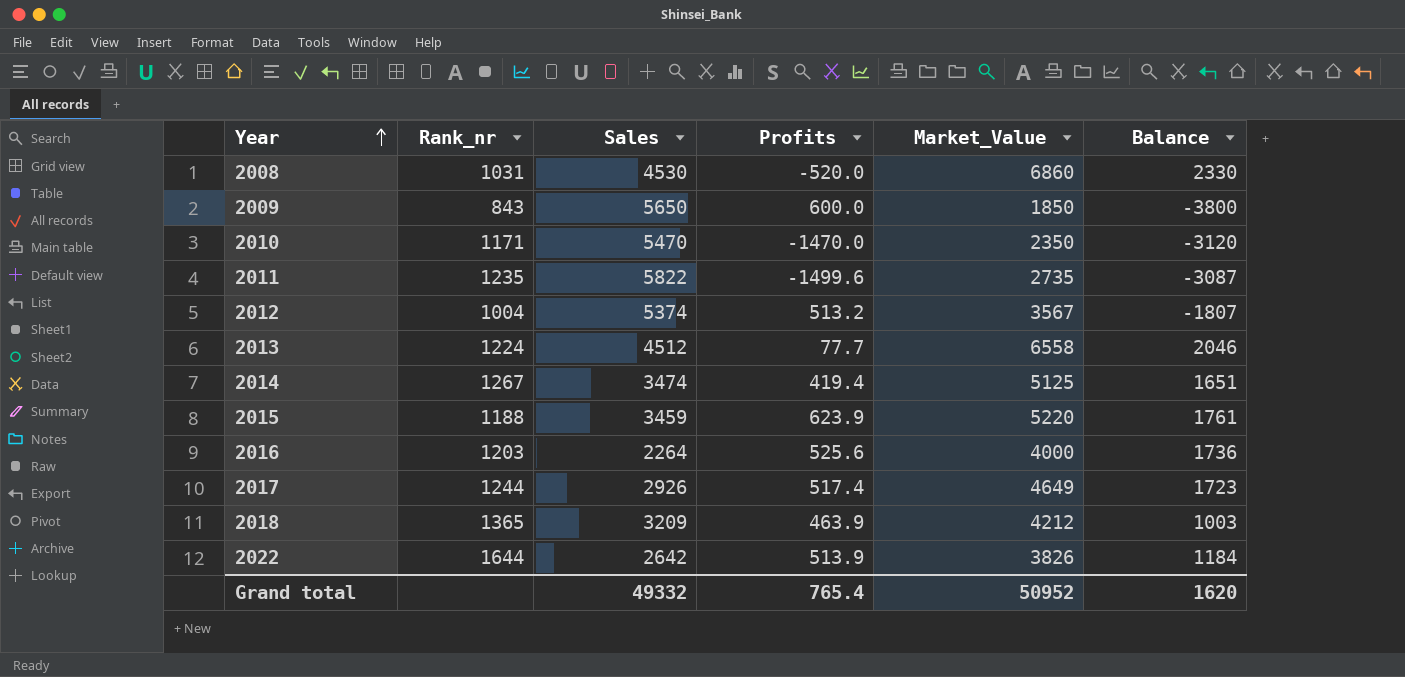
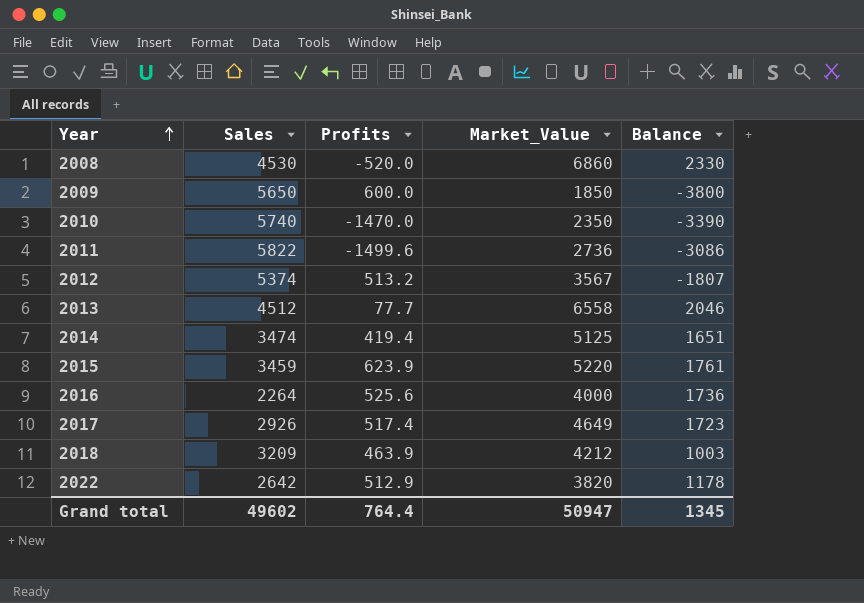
column Rank_nr | position: 2 -> none
2010 | Sales: 5470 -> 5740
2010 | Balance: -3120 -> -3390
2011 | Market_Value: 2735 -> 2736
2011 | Balance: -3087 -> -3086
2022 | Profits: 513.9 -> 512.9
2022 | Market_Value: 3826 -> 3820
2022 | Balance: 1184 -> 1178
Grand total | Sales: 49332 -> 49602
Grand total | Profits: 765.4 -> 764.4
Grand total | Market_Value: 50952 -> 50947
Grand total | Balance: 1620 -> 1345

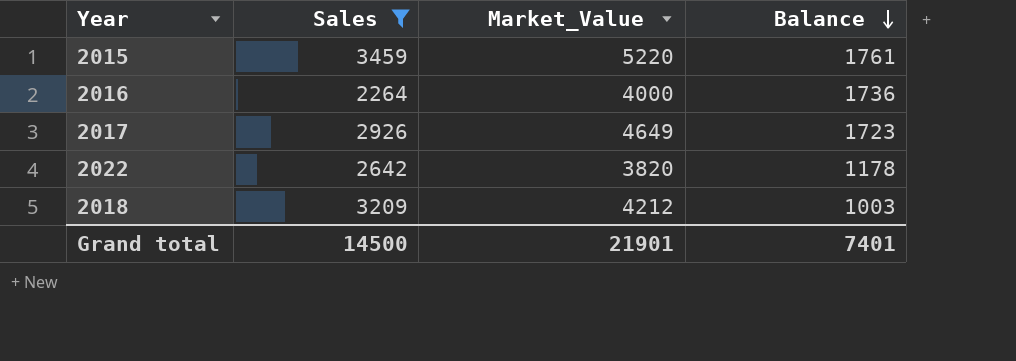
filter: none -> Sales <= 3459
row order: Year ascending -> Balance descending
column Profits | position: 3 -> none
Grand total | Sales: 49602 -> 14500
Grand total | Market_Value: 50947 -> 21901
Grand total | Balance: 1345 -> 7401

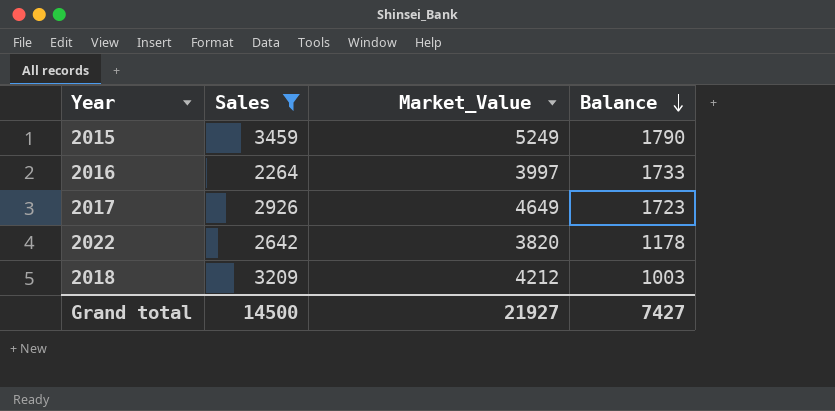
2015 | Market_Value: 5220 -> 5249
2015 | Balance: 1761 -> 1790
2016 | Market_Value: 4000 -> 3997
2016 | Balance: 1736 -> 1733
Grand total | Market_Value: 21901 -> 21927
Grand total | Balance: 7401 -> 7427

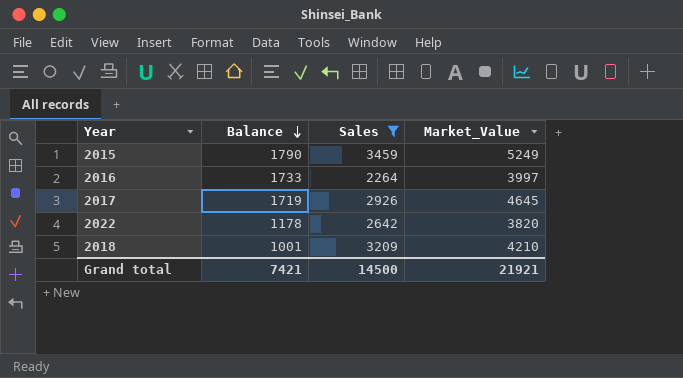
column Balance | position: 4 -> 2
2017 | Balance: 1723 -> 1719
2017 | Market_Value: 4649 -> 4645
2018 | Balance: 1003 -> 1001
2018 | Market_Value: 4212 -> 4210
Grand total | Balance: 7427 -> 7421
Grand total | Market_Value: 21927 -> 21921

